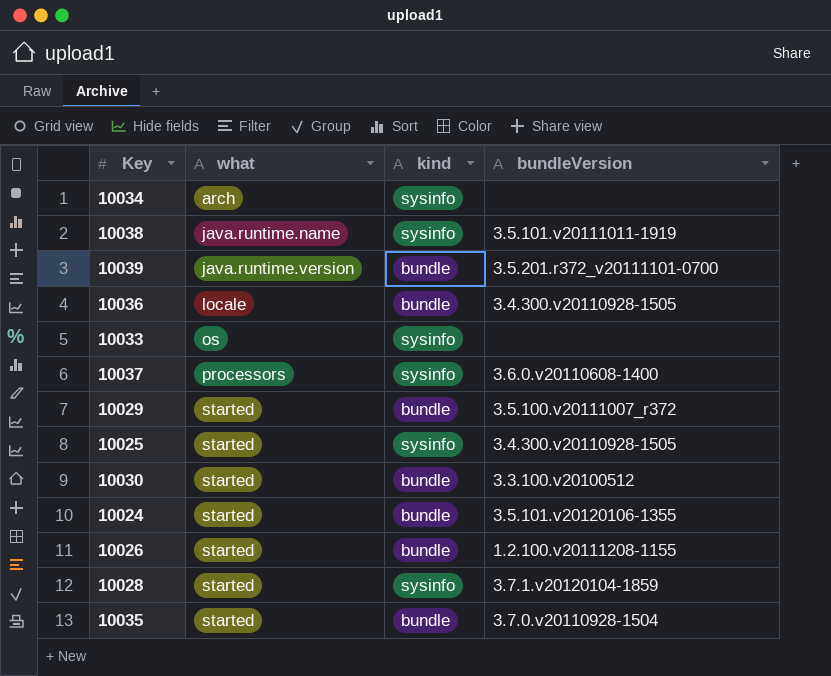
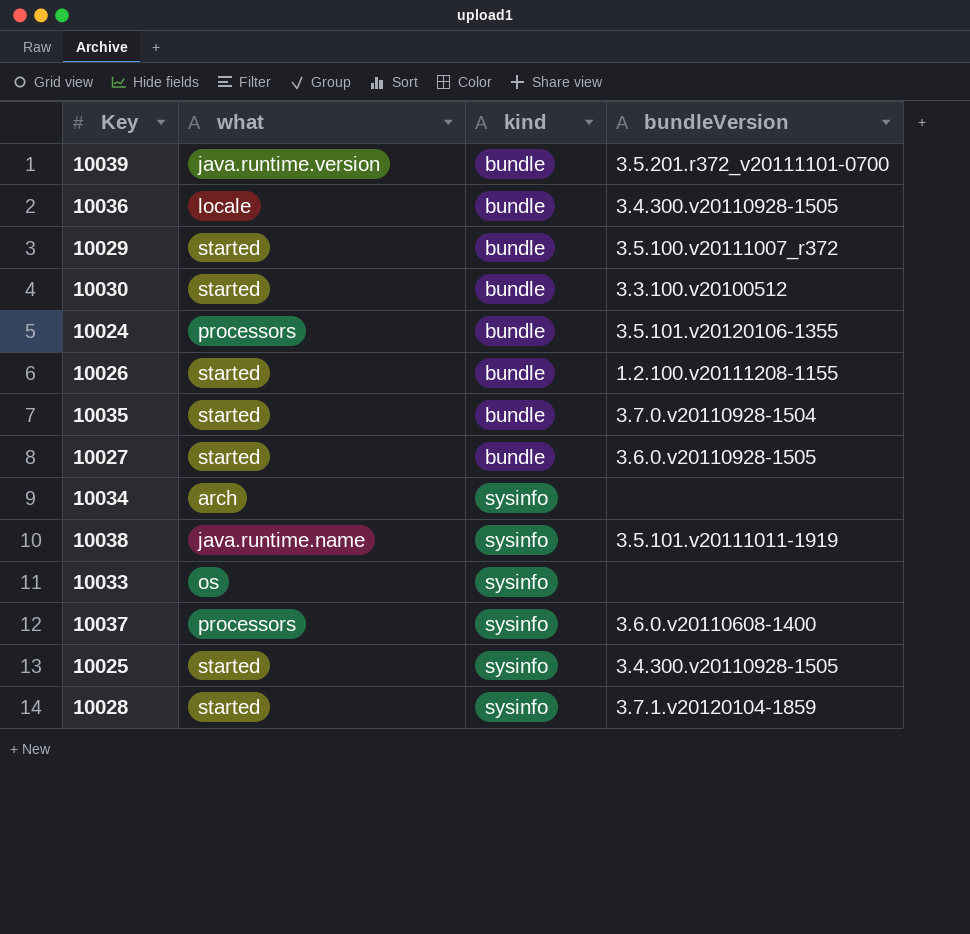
row order: what ascending -> kind ascending
10024 | what: started -> processors
row 10027: none -> started | bundle | 3.6.0.v20110928-1505

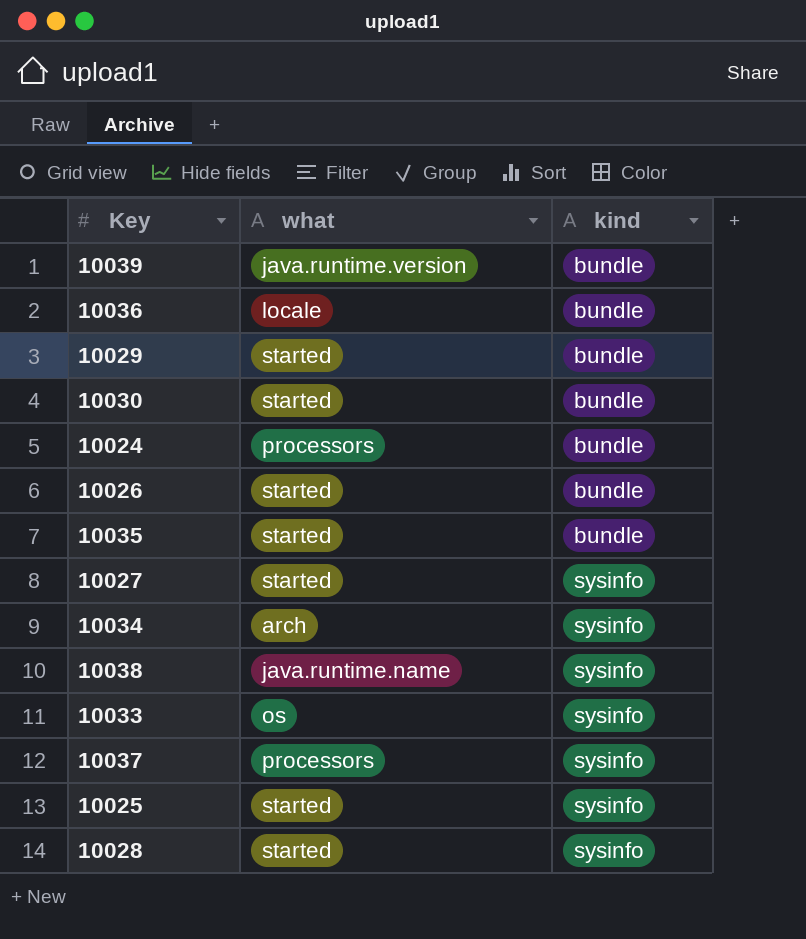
column bundleVersion | position: 4 -> none
10027 | kind: bundle -> sysinfo

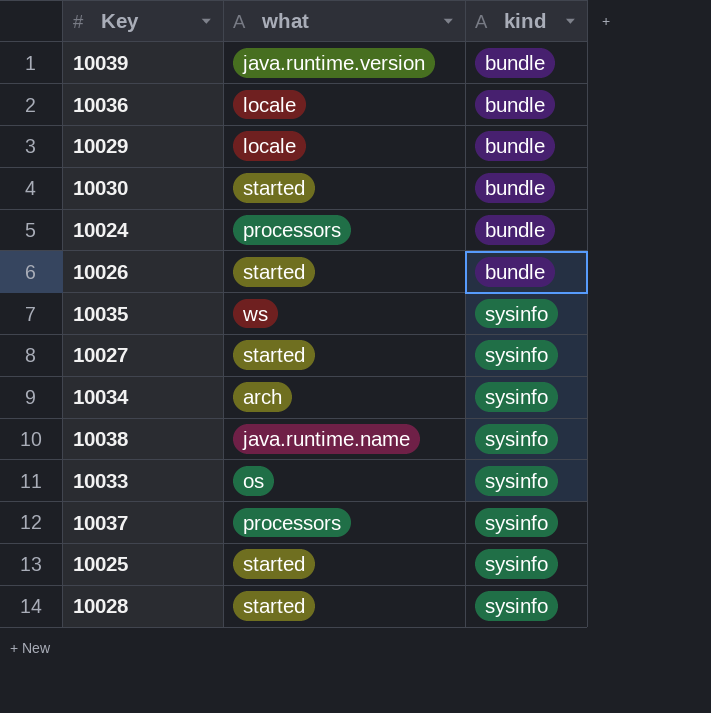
10029 | what: started -> locale
10035 | what: started -> ws
10035 | kind: bundle -> sysinfo

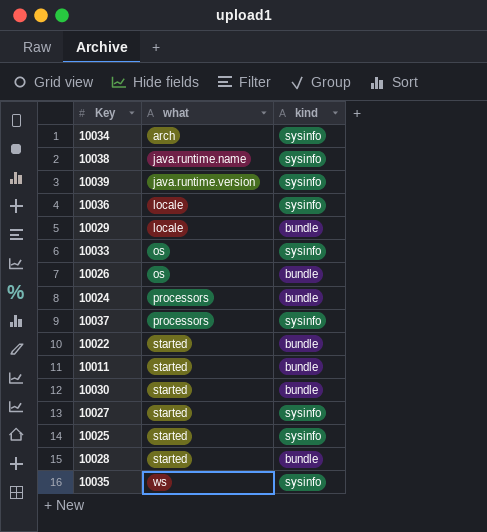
row order: kind ascending -> what ascending
10039 | kind: bundle -> sysinfo
10036 | kind: bundle -> sysinfo
10026 | what: started -> os
row 10022: none -> started | bundle
row 10011: none -> started | bundle
10028 | kind: sysinfo -> bundle

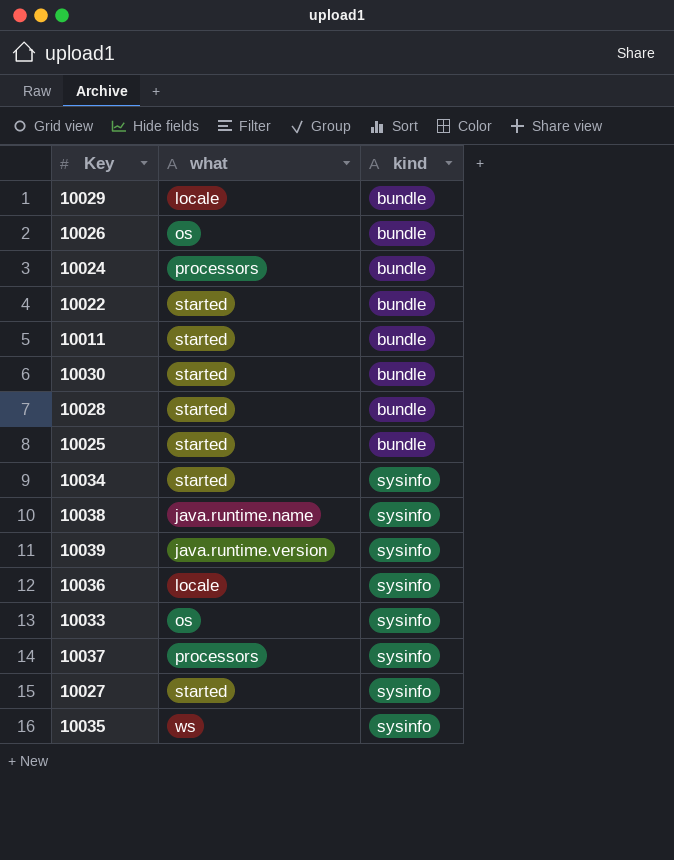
row order: what ascending -> kind ascending
10025 | kind: sysinfo -> bundle
10034 | what: arch -> started

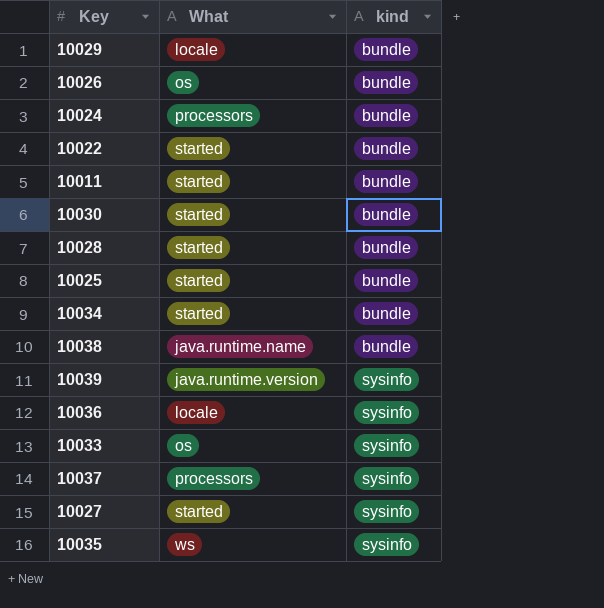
column name: what -> What
10034 | kind: sysinfo -> bundle
10038 | kind: sysinfo -> bundle

